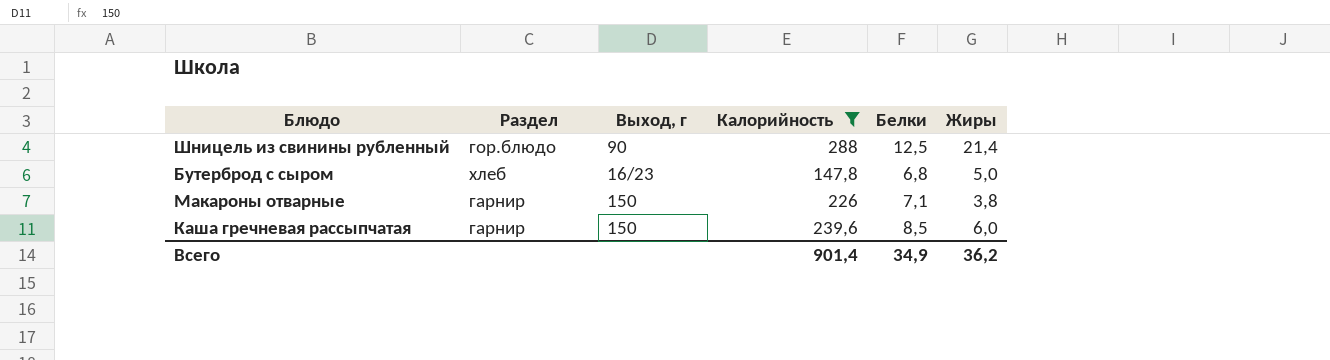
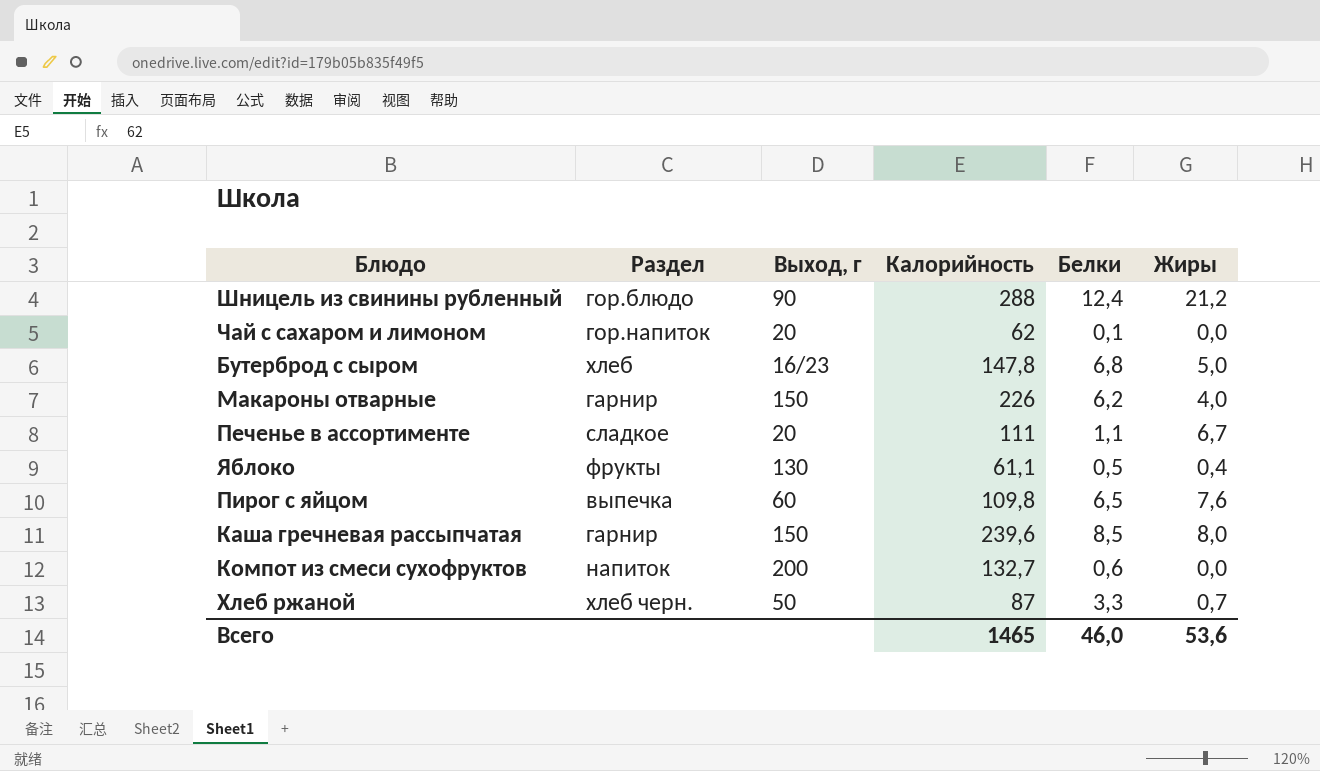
filter: Калорийность >= 147,8 -> none
Шницель из свинины рубленный | Белки: 12,5 -> 12,4
Шницель из свинины рубленный | Жиры: 21,4 -> 21,2
Макароны отварные | Белки: 7,1 -> 6,2
Макароны отварные | Жиры: 3,8 -> 4,0
Каша гречневая рассыпчатая | Жиры: 6,0 -> 8,0
Всего | Калорийность: 901,4 -> 1465
Всего | Белки: 34,9 -> 46,0
Всего | Жиры: 36,2 -> 53,6

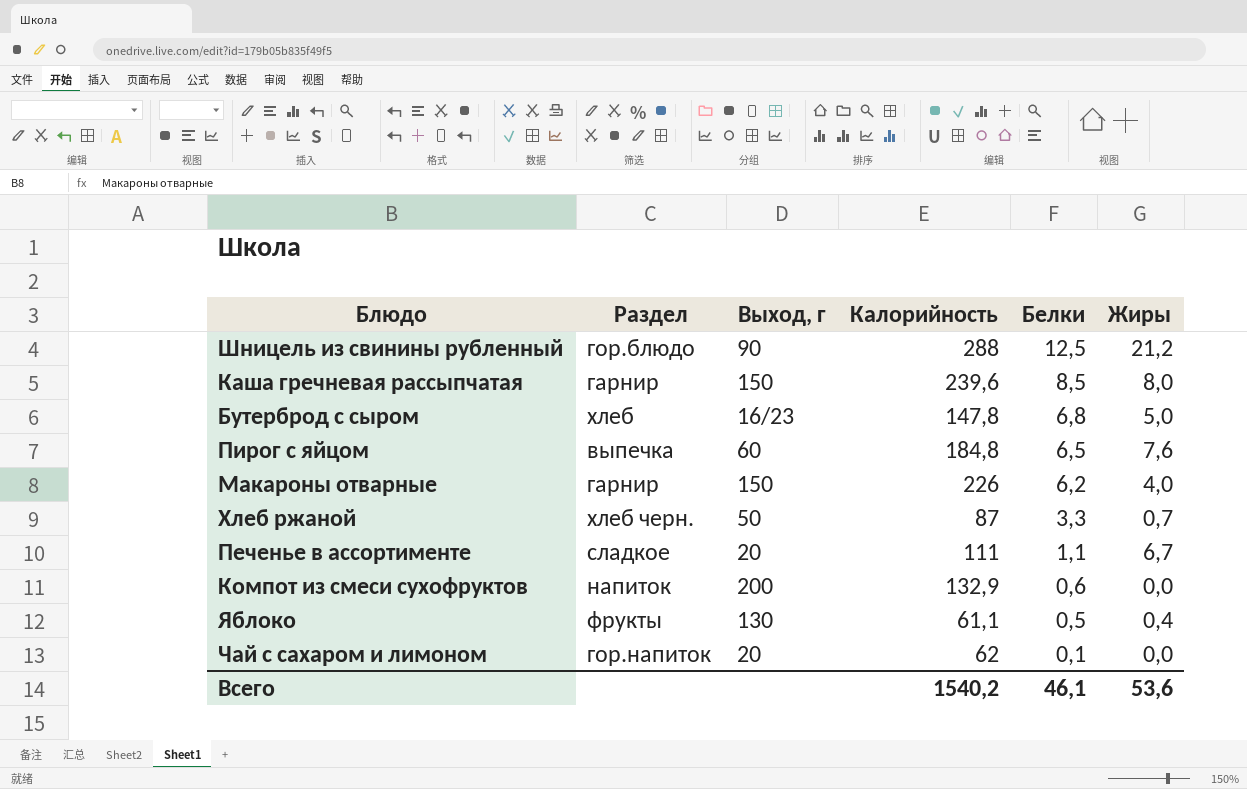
row order: none -> Белки descending
Шницель из свинины рубленный | Белки: 12,4 -> 12,5
Пирог с яйцом | Калорийность: 109,8 -> 184,8
Компот из смеси сухофруктов | Калорийность: 132,7 -> 132,9
Всего | Калорийность: 1465 -> 1540,2
Всего | Белки: 46,0 -> 46,1

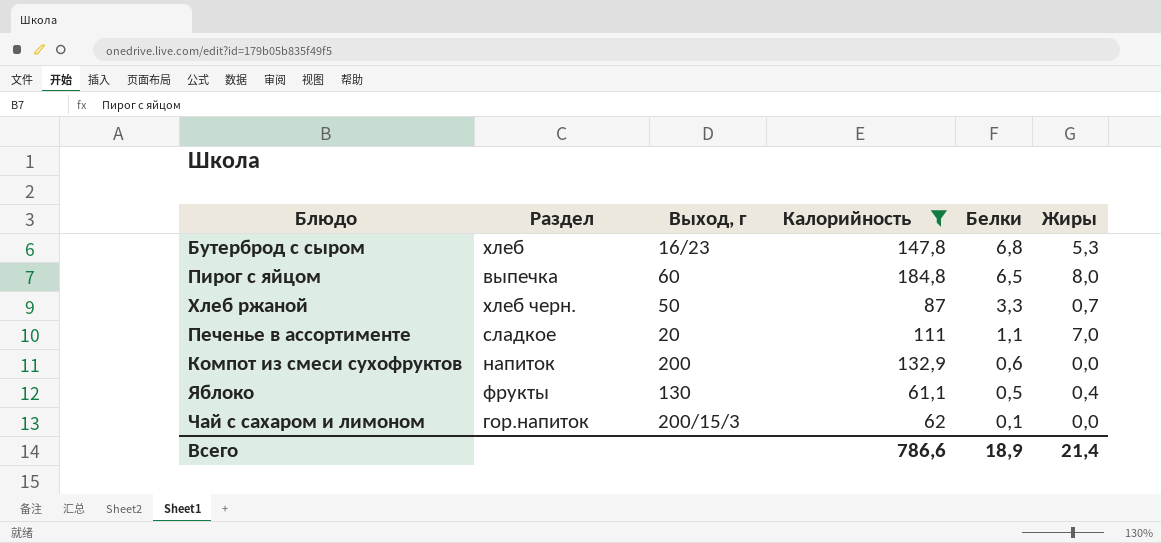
filter: none -> Калорийность <= 184,8
Бутерброд с сыром | Жиры: 5,0 -> 5,3
Пирог с яйцом | Жиры: 7,6 -> 8,0
Печенье в ассортименте | Жиры: 6,7 -> 7,0
Чай с сахаром и лимоном | Выход, г: 20 -> 200/15/3
Всего | Калорийность: 1540,2 -> 786,6
Всего | Белки: 46,1 -> 18,9
Всего | Жиры: 53,6 -> 21,4

